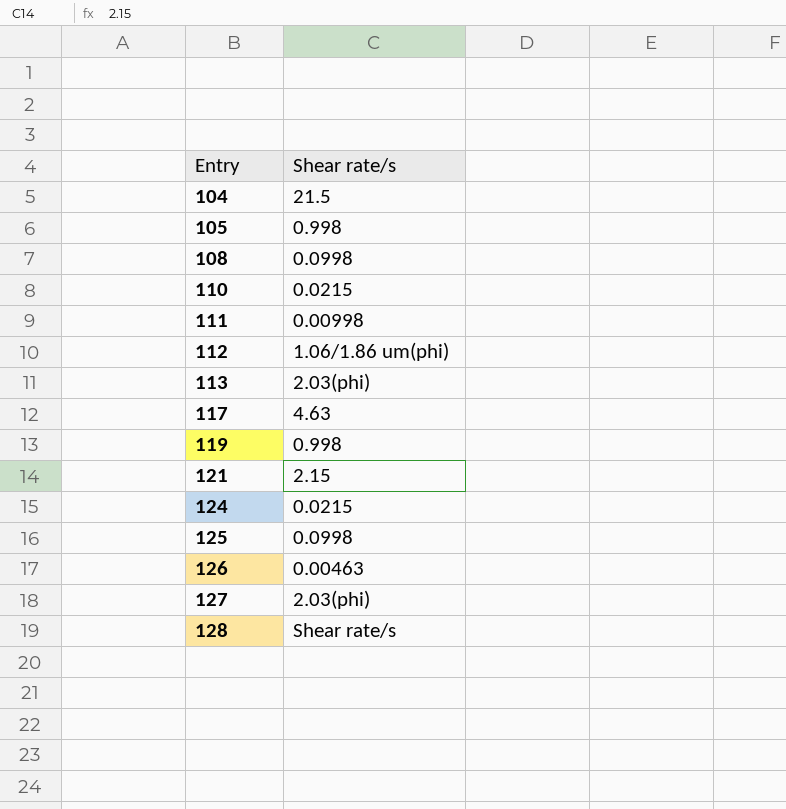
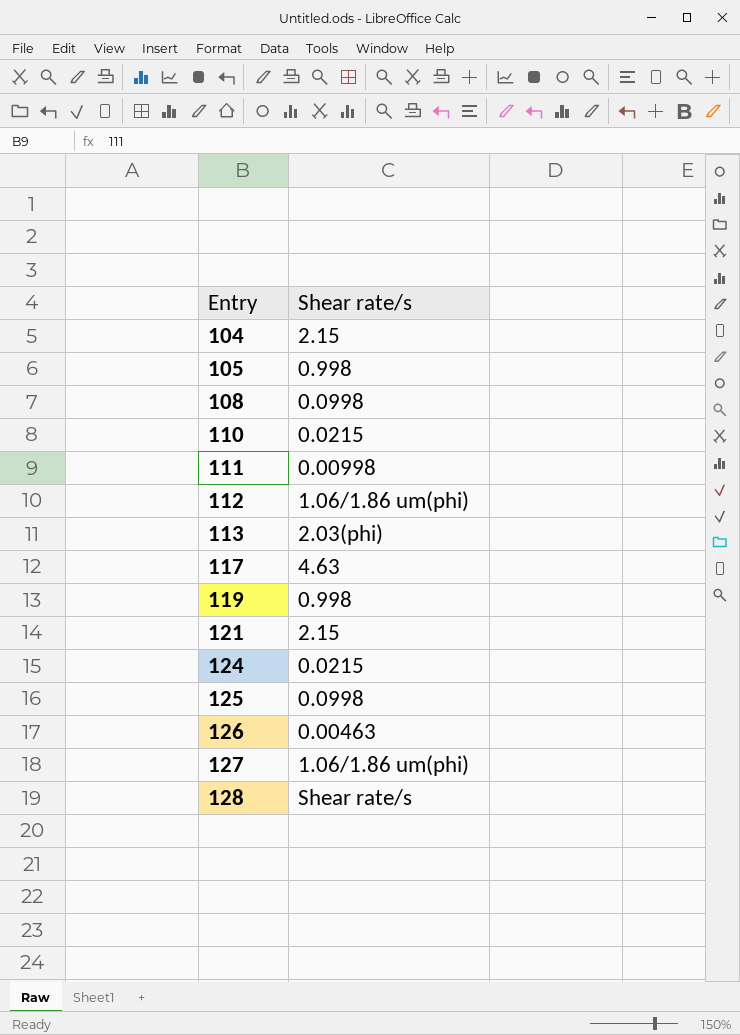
104 | Shear rate/s: 21.5 -> 2.15
127 | Shear rate/s: 2.03(phi) -> 1.06/1.86 um(phi)

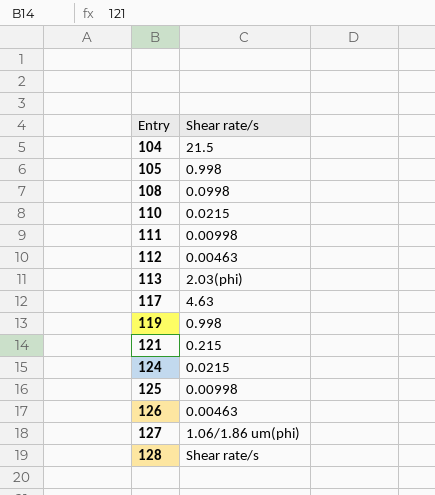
104 | Shear rate/s: 2.15 -> 21.5
112 | Shear rate/s: 1.06/1.86 um(phi) -> 0.00463
121 | Shear rate/s: 2.15 -> 0.215
125 | Shear rate/s: 0.0998 -> 0.00998

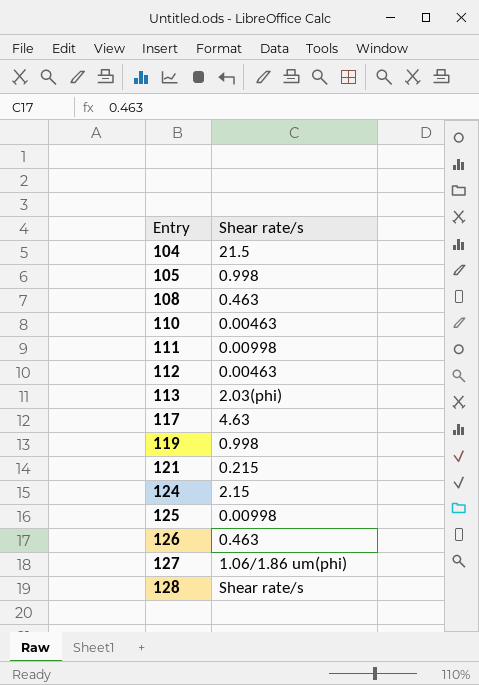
108 | Shear rate/s: 0.0998 -> 0.463
110 | Shear rate/s: 0.0215 -> 0.00463
124 | Shear rate/s: 0.0215 -> 2.15
126 | Shear rate/s: 0.00463 -> 0.463

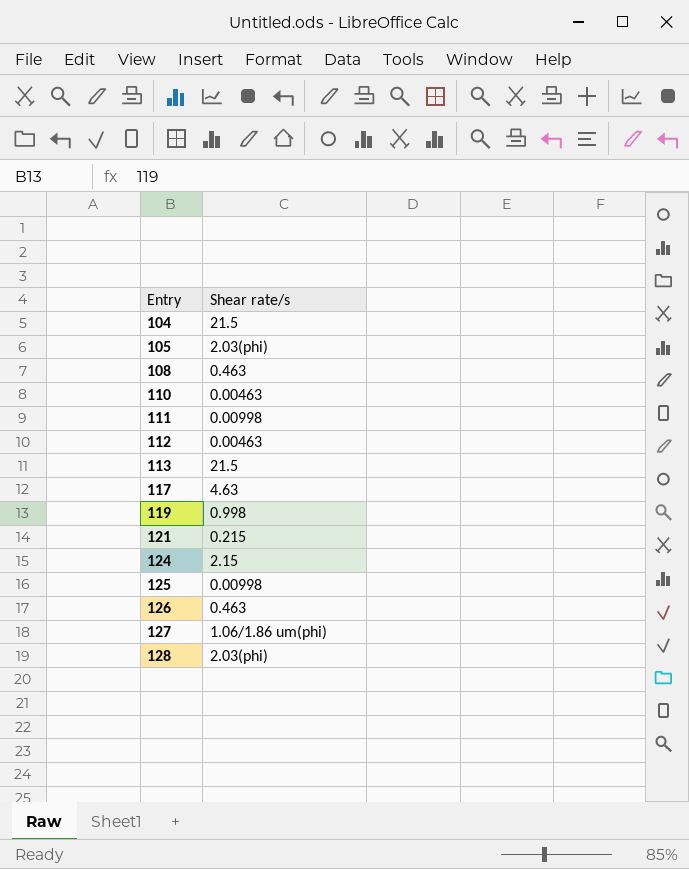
105 | Shear rate/s: 0.998 -> 2.03(phi)
113 | Shear rate/s: 2.03(phi) -> 21.5
128 | Shear rate/s: Shear rate/s -> 2.03(phi)

